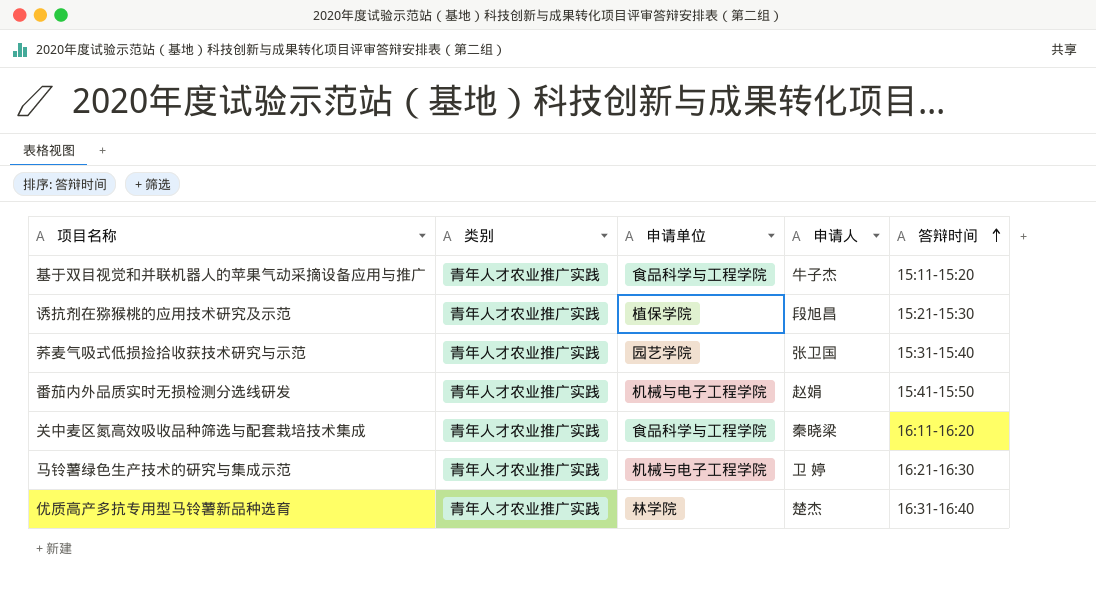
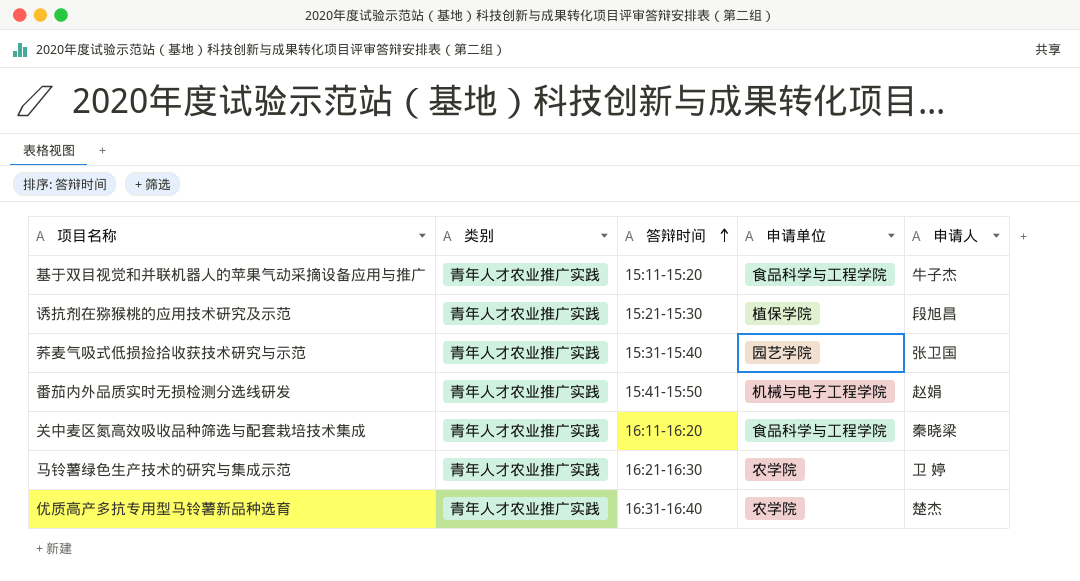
column 答辩时间 | position: 5 -> 3
马铃薯绿色生产技术的研究与集成示范 | 申请单位: 机械与电子工程学院 -> 农学院
优质高产多抗专用型马铃薯新品种选育 | 申请单位: 林学院 -> 农学院

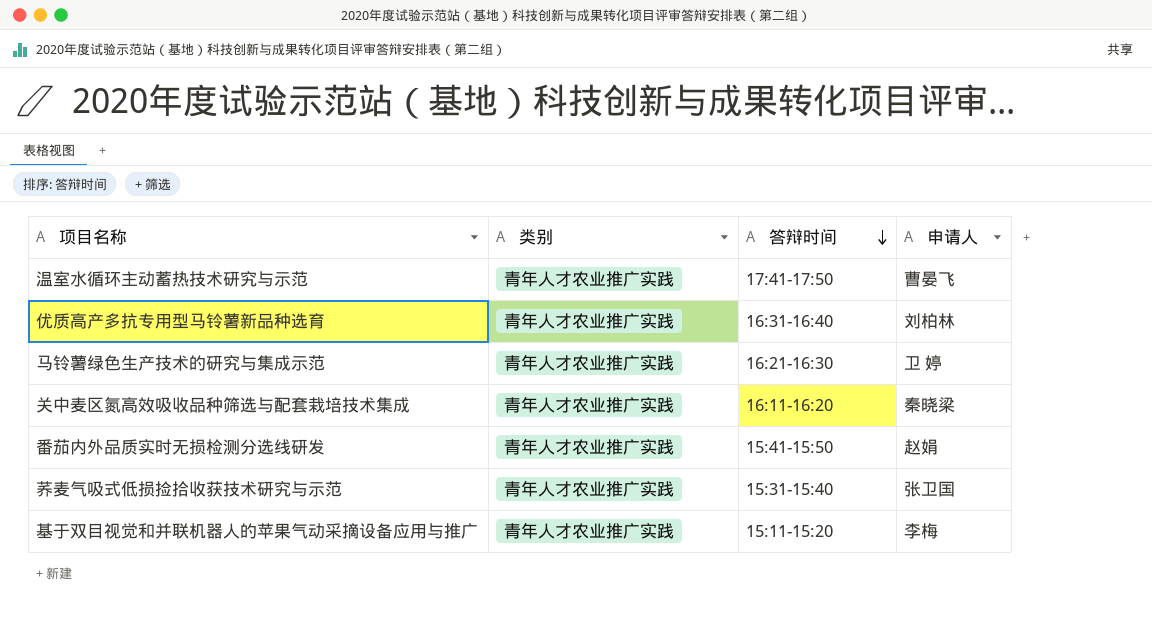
row order: 答辩时间 ascending -> 答辩时间 descending
column 申请单位 | position: 4 -> none
row 诱抗剂在猕猴桃的应用技术研究及示范: 青年人才农业推广实践 | 15:21-15:30 | 植保学院 | 段旭昌 -> none
row 温室水循环主动蓄热技术研究与示范: none -> 青年人才农业推广实践 | 17:41-17:50 | 曹晏飞
优质高产多抗专用型马铃薯新品种选育 | 申请人: 楚杰 -> 刘柏林
基于双目视觉和并联机器人的苹果气动采摘设备应用与推广 | 申请人: 牛子杰 -> 李梅

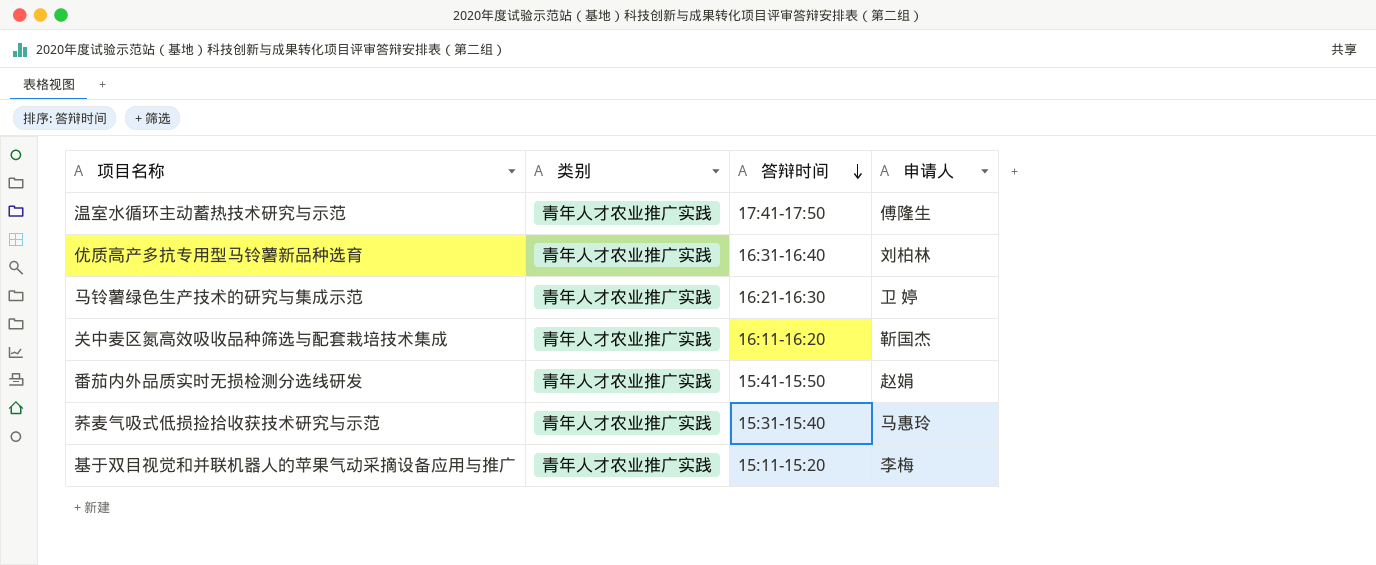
温室水循环主动蓄热技术研究与示范 | 申请人: 曹晏飞 -> 傅隆生
关中麦区氮高效吸收品种筛选与配套栽培技术集成 | 申请人: 秦晓梁 -> 靳国杰
荞麦气吸式低损捡拾收获技术研究与示范 | 申请人: 张卫国 -> 马惠玲

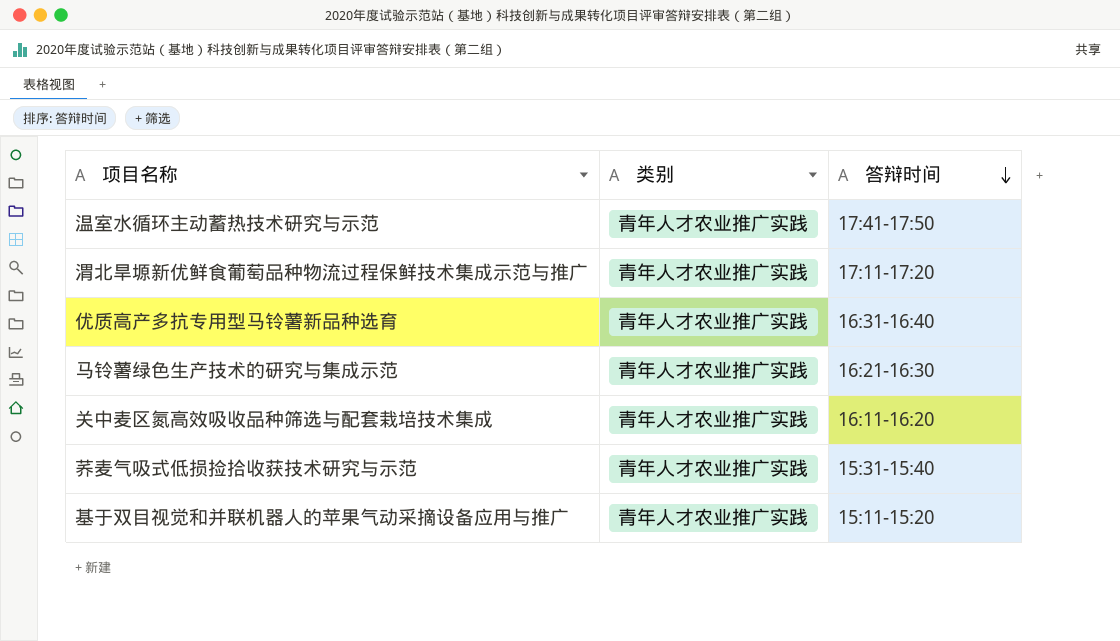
column 申请人 | position: 4 -> none
row 番茄内外品质实时无损检测分选线研发: 青年人才农业推广实践 | 15:41-15:50 | 赵娟 -> none
row 渭北旱塬新优鲜食葡萄品种物流过程保鲜技术集成示范与推广: none -> 青年人才农业推广实践 | 17:11-17:20

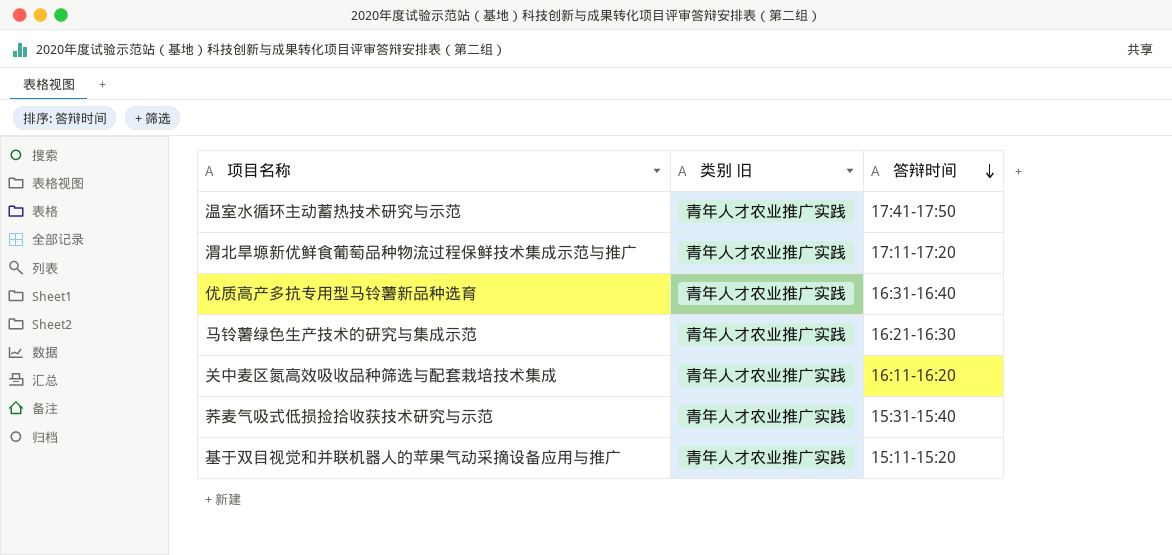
column name: 类别 -> 类别 旧

